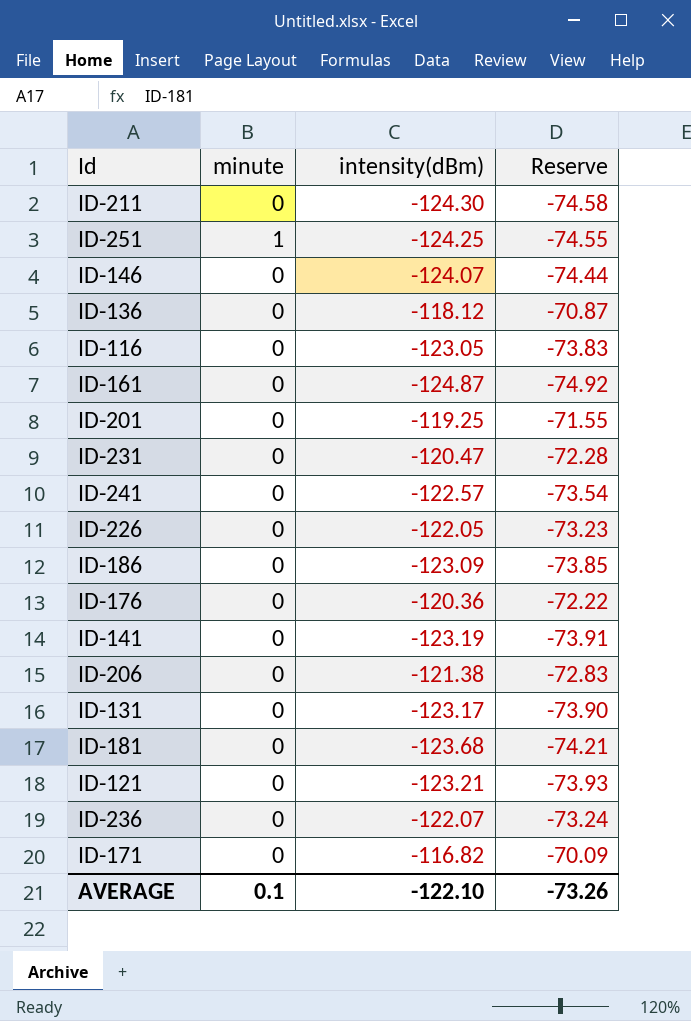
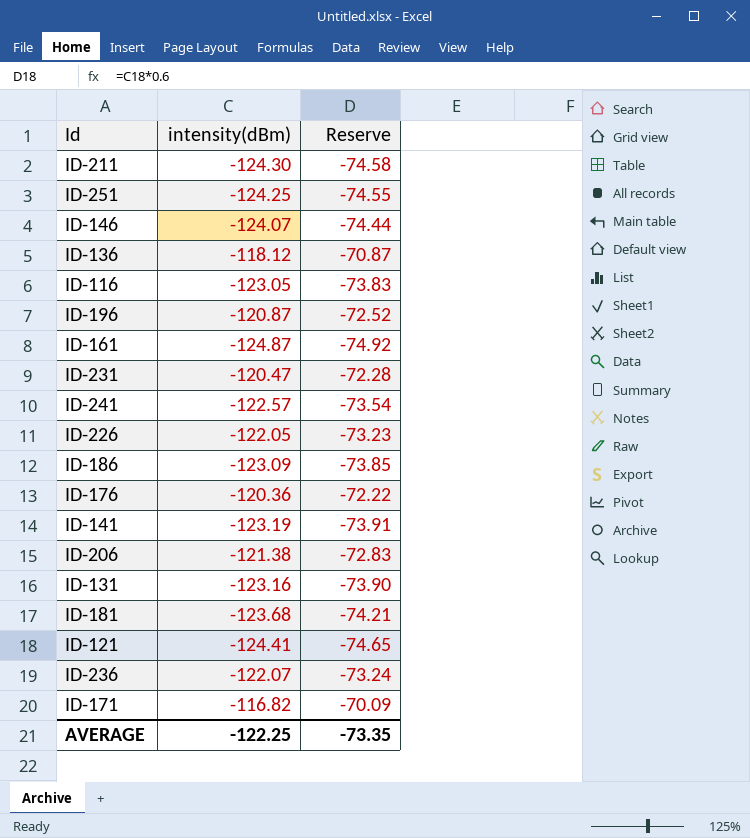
column minute | position: 2 -> none
row ID-201: 0 | -119.25 | -71.55 -> none
row ID-196: none -> -120.87 | -72.52
ID-131 | intensity(dBm): -123.17 -> -123.16
ID-121 | intensity(dBm): -123.21 -> -124.41
ID-121 | Reserve: -73.93 -> -74.65
AVERAGE | intensity(dBm): -122.10 -> -122.25
AVERAGE | Reserve: -73.26 -> -73.35

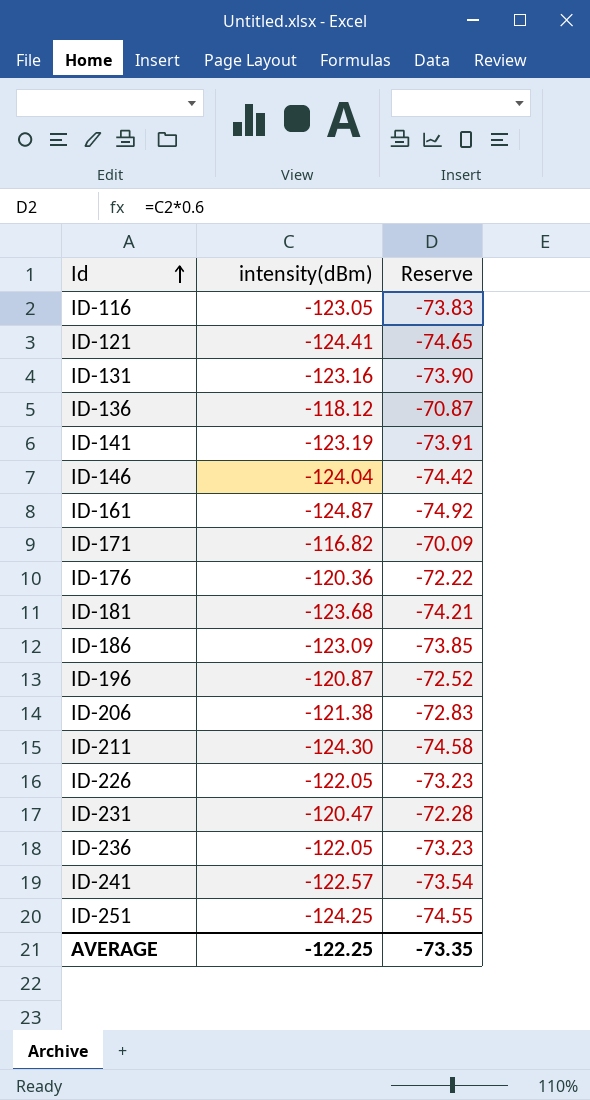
row order: none -> Id ascending
ID-146 | intensity(dBm): -124.07 -> -124.04
ID-146 | Reserve: -74.44 -> -74.42
ID-236 | intensity(dBm): -122.07 -> -122.05
ID-236 | Reserve: -73.24 -> -73.23

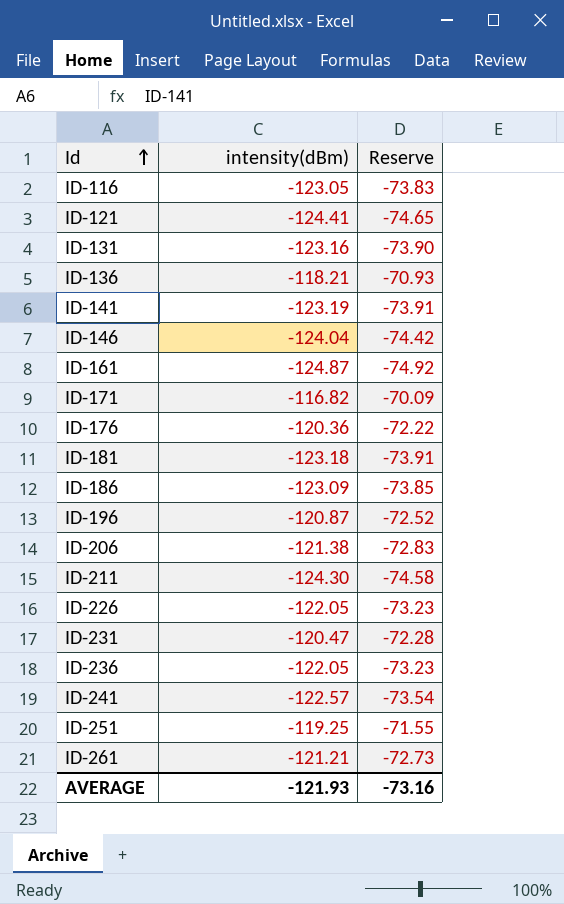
ID-136 | intensity(dBm): -118.12 -> -118.21
ID-136 | Reserve: -70.87 -> -70.93
ID-181 | intensity(dBm): -123.68 -> -123.18
ID-181 | Reserve: -74.21 -> -73.91
ID-251 | intensity(dBm): -124.25 -> -119.25
ID-251 | Reserve: -74.55 -> -71.55
row ID-261: none -> -121.21 | -72.73
AVERAGE | intensity(dBm): -122.25 -> -121.93
AVERAGE | Reserve: -73.35 -> -73.16

